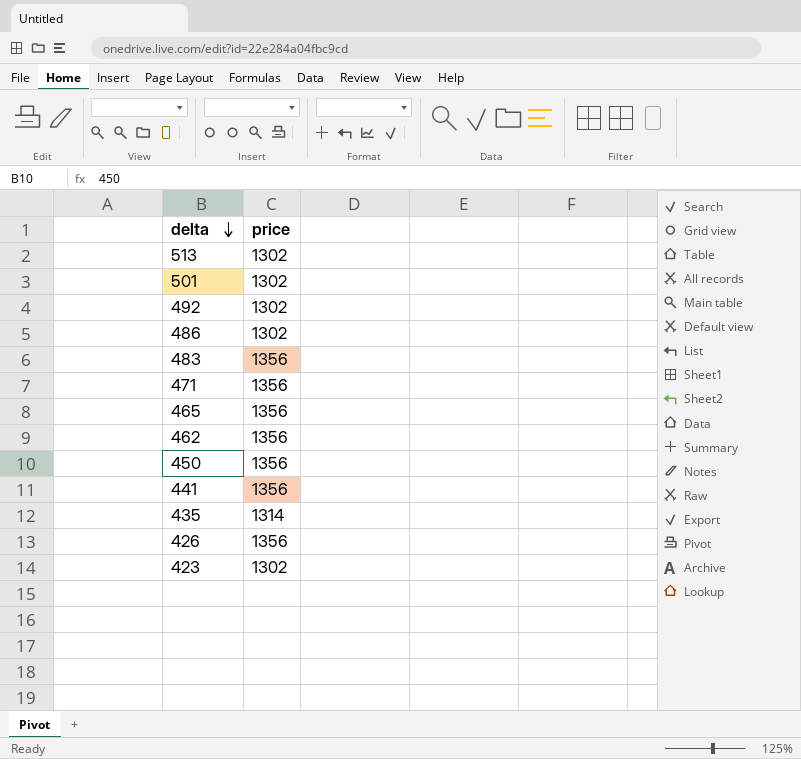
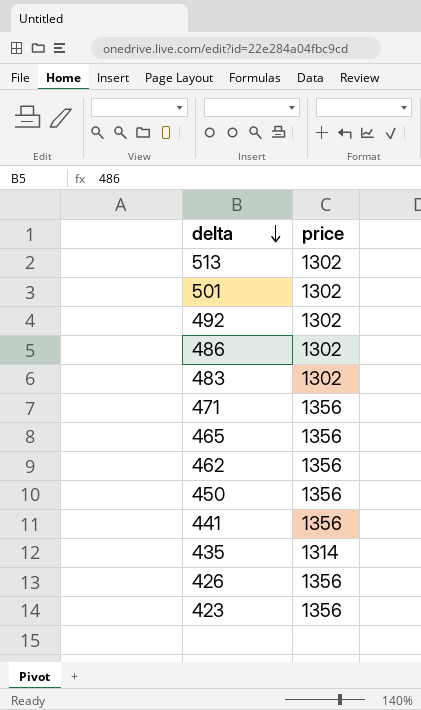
483 | price: 1356 -> 1302
423 | price: 1302 -> 1356

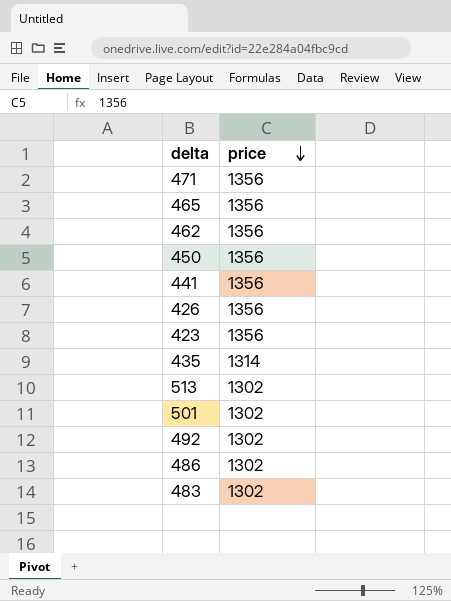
row order: delta descending -> price descending

